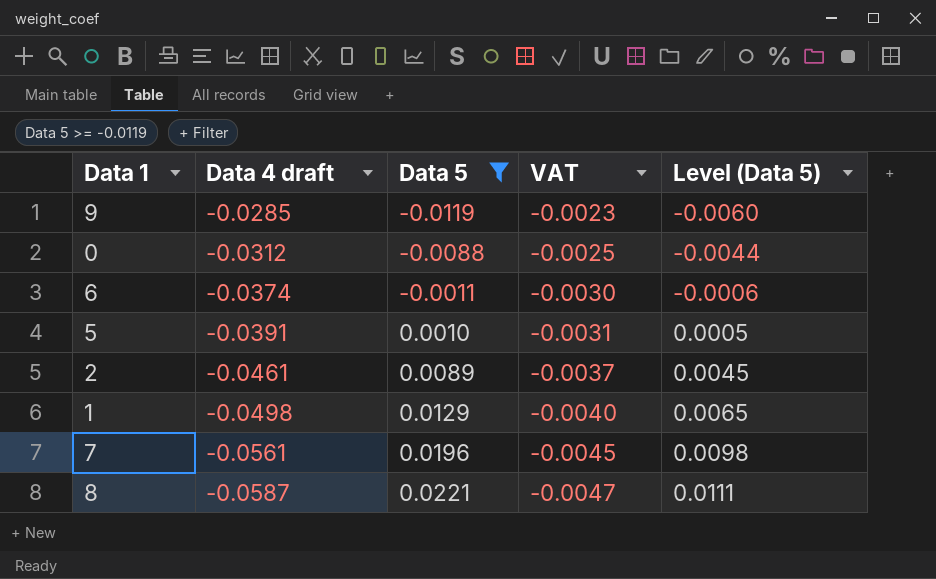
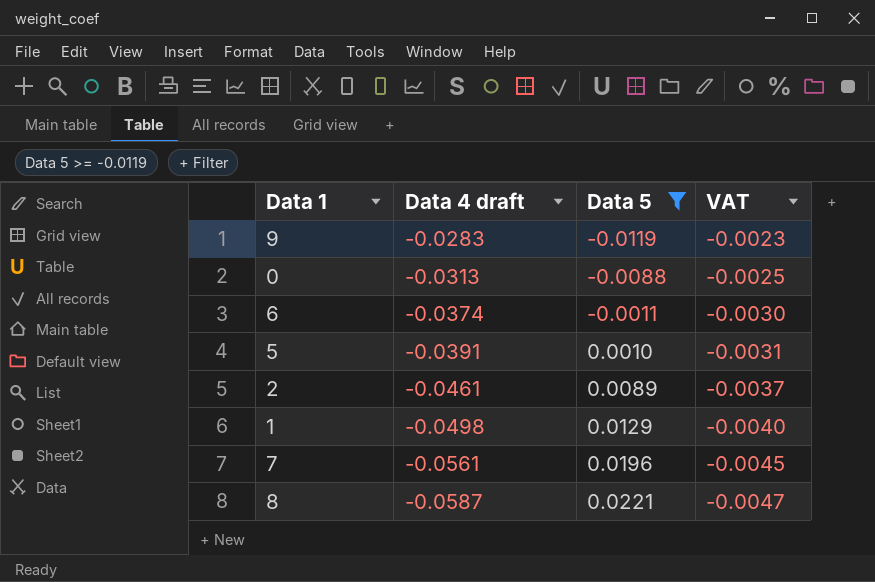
column Level (Data 5) | formula: [Data 5] * 0.5 -> none
9 | Data 4 draft: -0.0285 -> -0.0283
0 | Data 4 draft: -0.0312 -> -0.0313

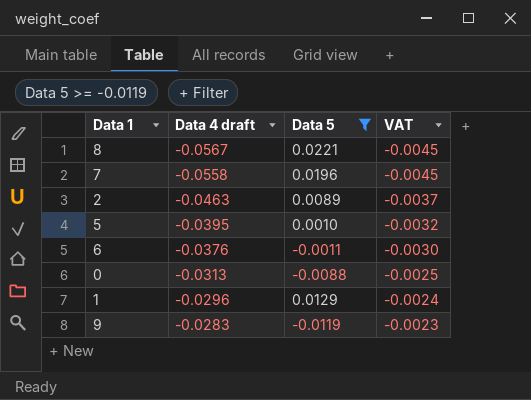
row order: Data 4 draft descending -> Data 4 draft ascending
8 | Data 4 draft: -0.0587 -> -0.0567
8 | VAT: -0.0047 -> -0.0045
7 | Data 4 draft: -0.0561 -> -0.0558
2 | Data 4 draft: -0.0461 -> -0.0463
5 | Data 4 draft: -0.0391 -> -0.0395
5 | VAT: -0.0031 -> -0.0032
6 | Data 4 draft: -0.0374 -> -0.0376
1 | Data 4 draft: -0.0498 -> -0.0296
1 | VAT: -0.0040 -> -0.0024

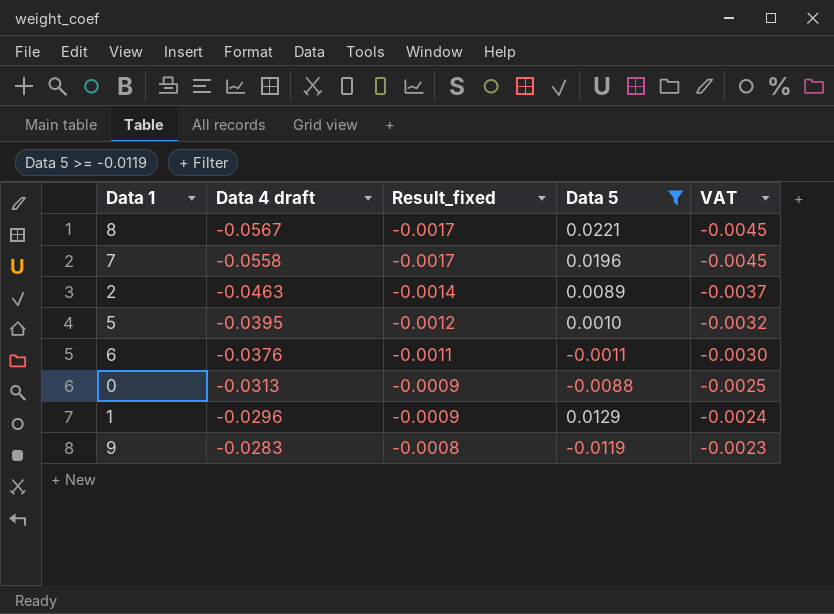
column Result_fixed | formula: none -> [Data 4 draft] * 0.03

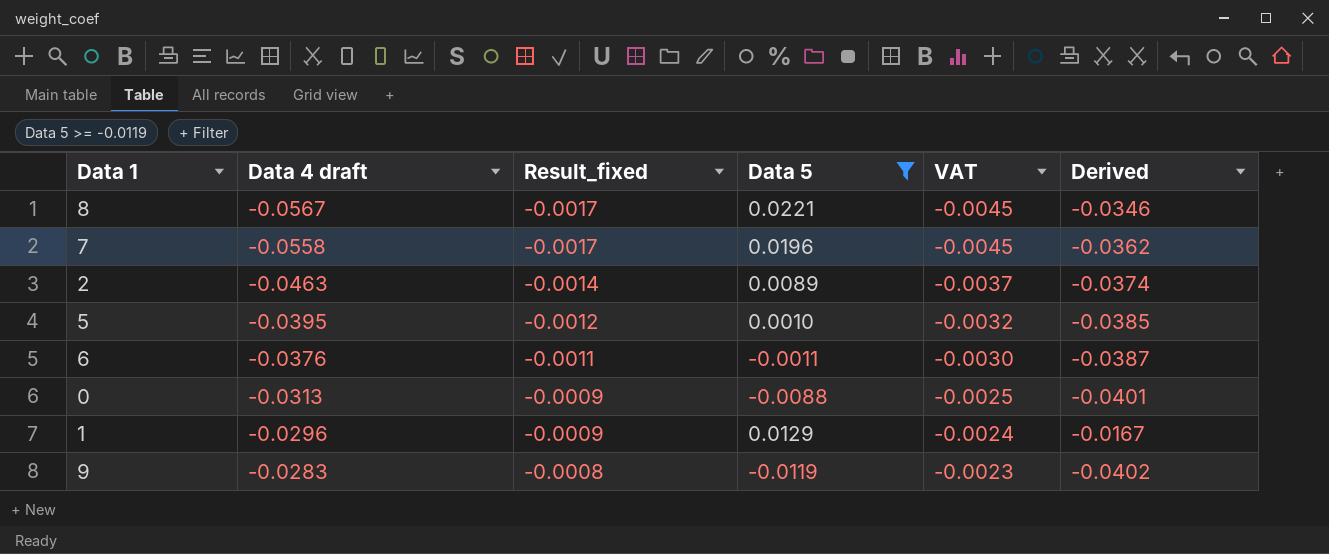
column Derived | formula: none -> [Data 4 draft] + [Data 5]

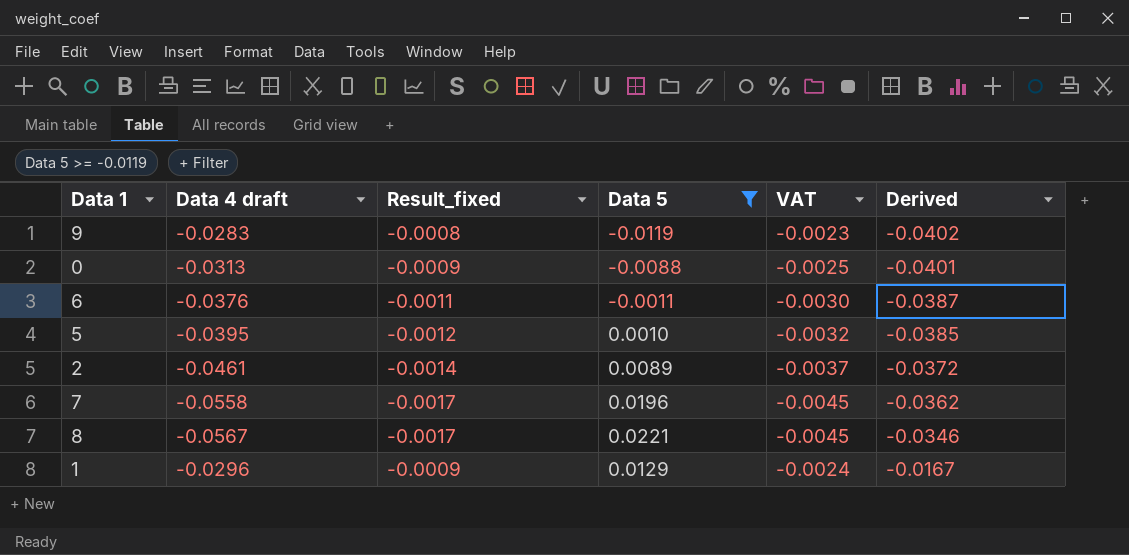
row order: Data 4 draft ascending -> Derived ascending
2 | Data 4 draft: -0.0463 -> -0.0461
2 | Derived: -0.0374 -> -0.0372

